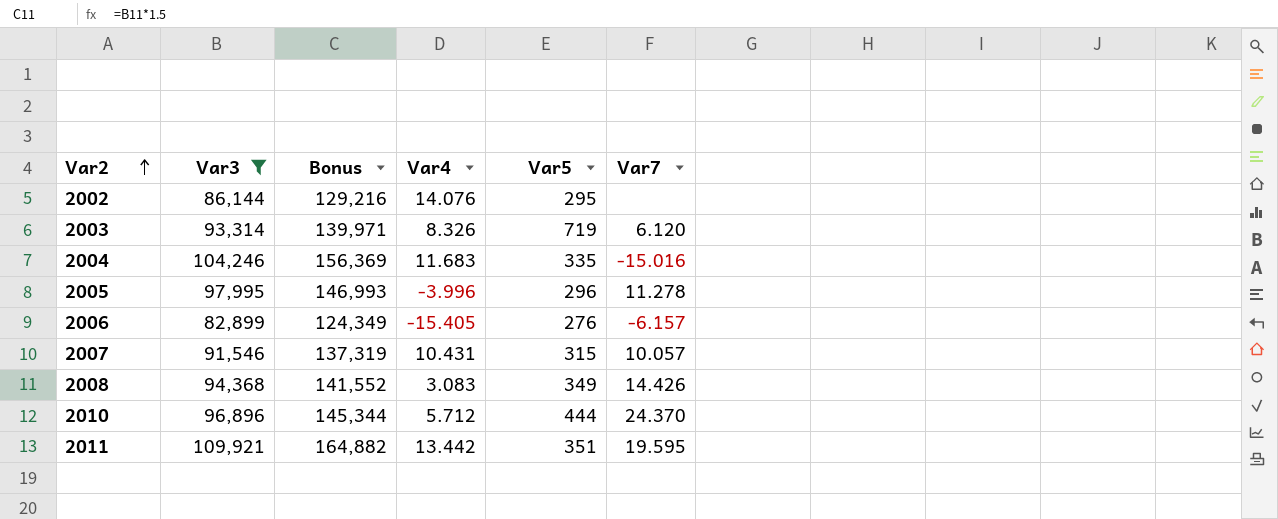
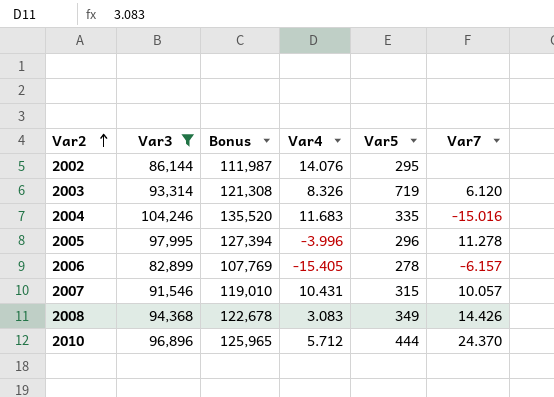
column Bonus | formula: [Var3] * 1.5 -> [Var3] * 1.3
row 2011: 109,921 | 164,882 | 13.442 | 351 | 19.595 -> none
2006 | Var5: 276 -> 278

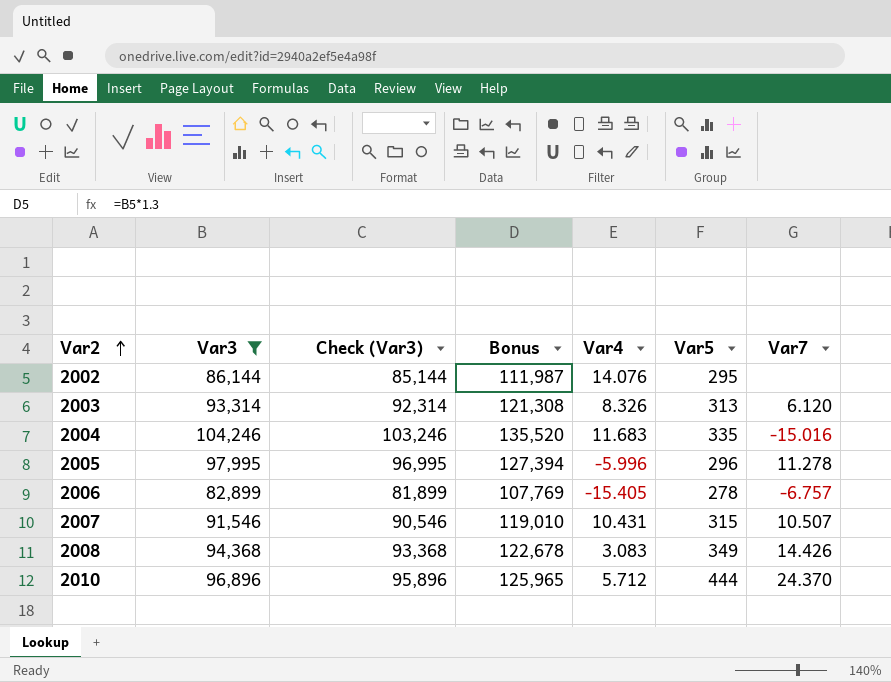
column Check (Var3) | formula: none -> [Var3] - 1000
2003 | Var5: 719 -> 313
2005 | Var4: -3.996 -> -5.996
2006 | Var7: -6.157 -> -6.757
2007 | Var7: 10.057 -> 10.507

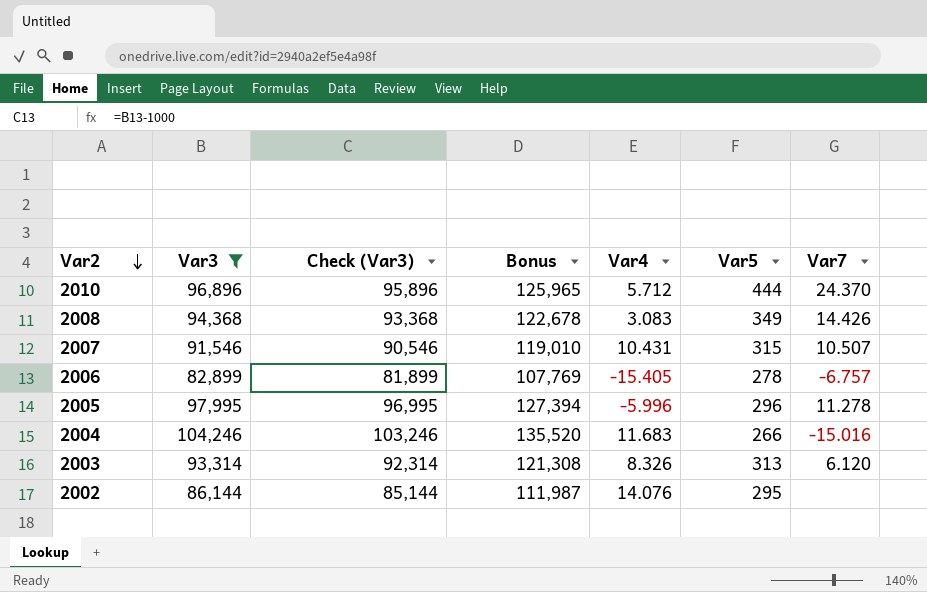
row order: Var2 ascending -> Var2 descending
2004 | Var5: 335 -> 266

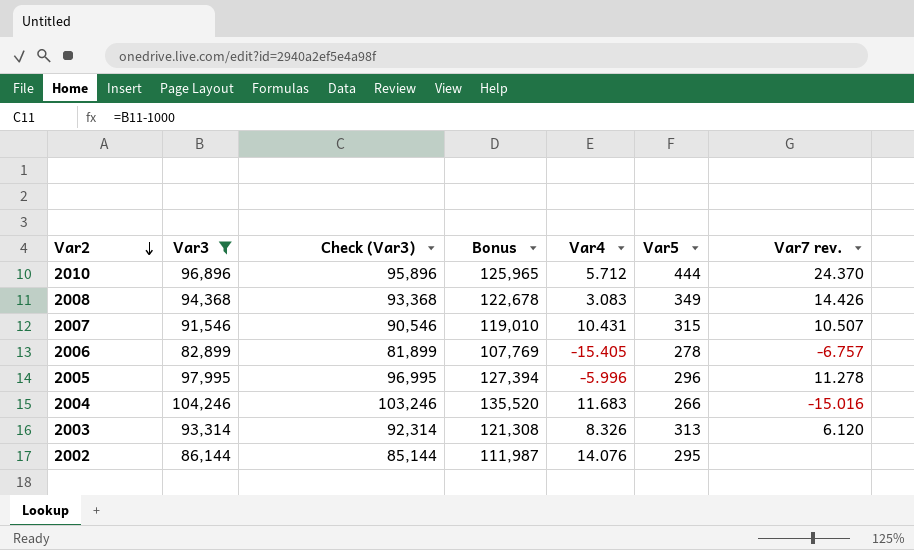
column name: Var7 -> Var7 rev.

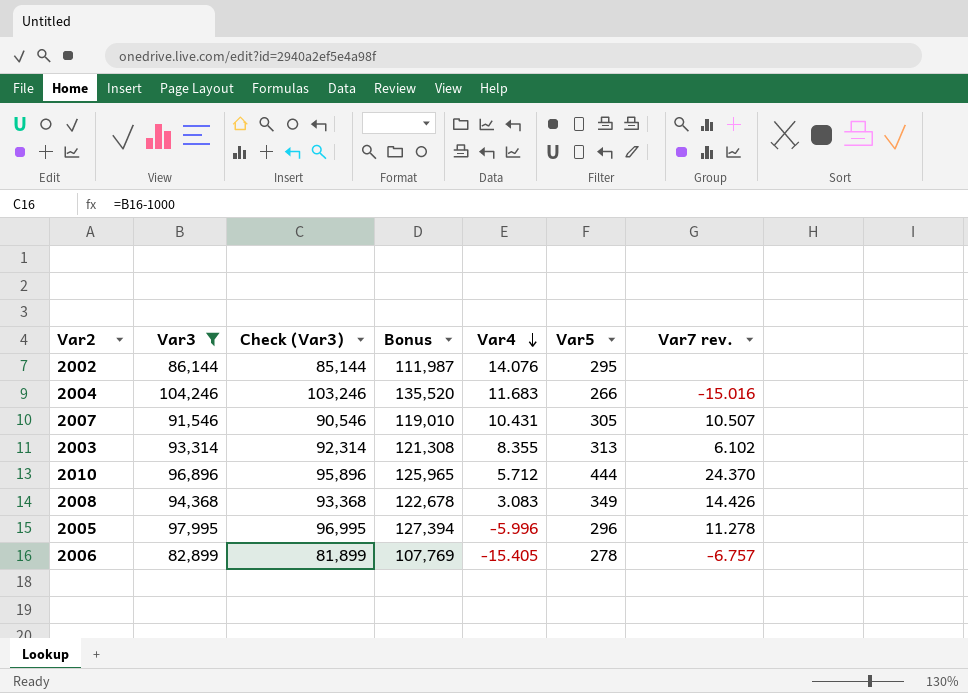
row order: Var2 descending -> Var4 descending
2007 | Var5: 315 -> 305
2003 | Var4: 8.326 -> 8.355
2003 | Var7 rev.: 6.120 -> 6.102

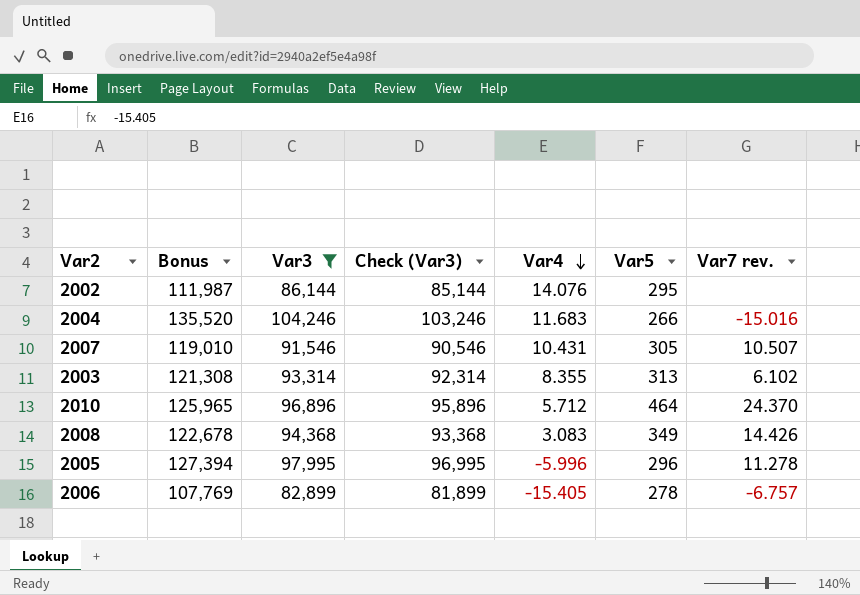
column Bonus | position: 4 -> 2
2010 | Var5: 444 -> 464

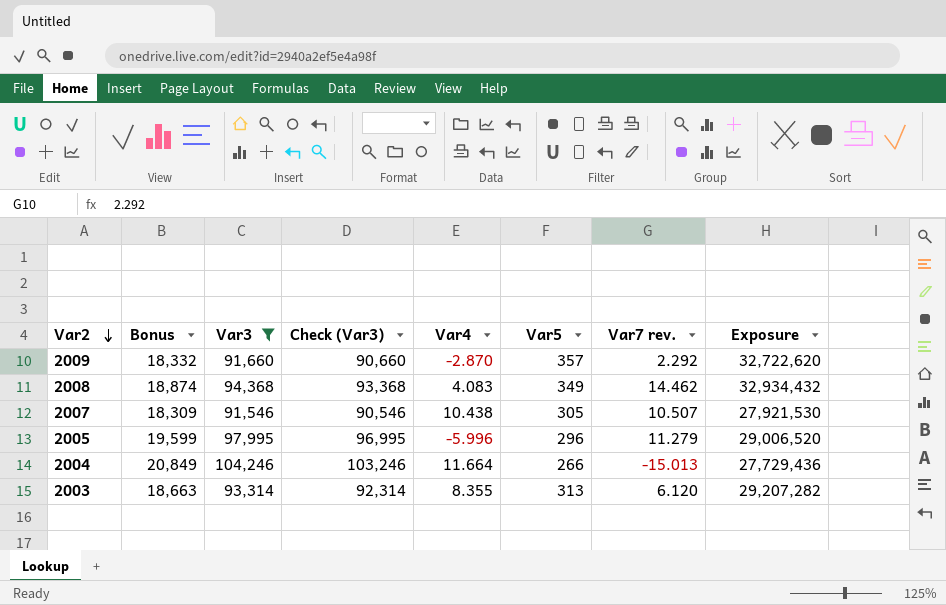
row order: Var4 descending -> Var2 descending
column Bonus | formula: [Var3] * 1.3 -> [Var3] * 0.2
column Exposure | formula: none -> [Var3] * [Var5]
row 2002: 111,987 | 86,144 | 85,144 | 14.076 | 295 | none -> none
row 2010: 125,965 | 96,896 | 95,896 | 5.712 | 464 | 24.370 -> none
row 2006: 107,769 | 82,899 | 81,899 | -15.405 | 278 | -6.757 -> none
row 2009: none -> 18,332 | 91,660 | 90,660 | -2.870 | 357 | 2.292 | 32,722,620
2008 | Var4: 3.083 -> 4.083
2008 | Var7 rev.: 14.426 -> 14.462
2007 | Var4: 10.431 -> 10.438
2005 | Var7 rev.: 11.278 -> 11.279
2004 | Var4: 11.683 -> 11.664
2004 | Var7 rev.: -15.016 -> -15.013
2003 | Var7 rev.: 6.102 -> 6.120

